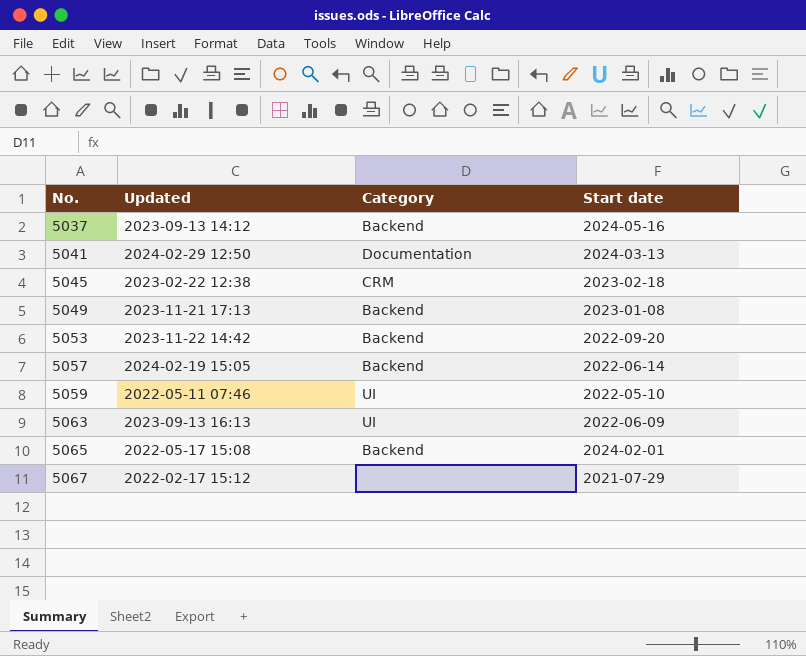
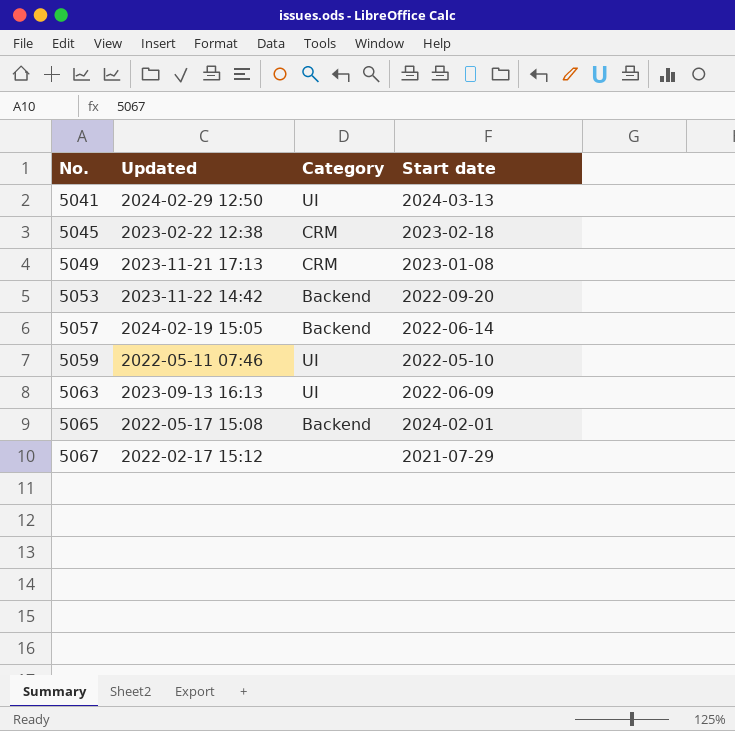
row 5037: 2023-09-13 14:12 | Backend | 2024-05-16 -> none
5041 | Category: Documentation -> UI
5049 | Category: Backend -> CRM

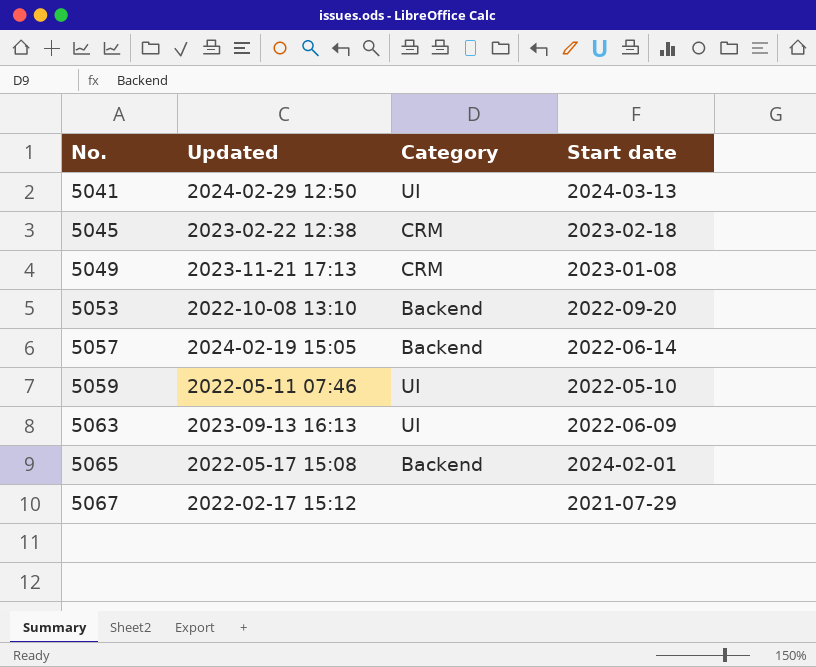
5053 | Updated: 2023-11-22 14:42 -> 2022-10-08 13:10

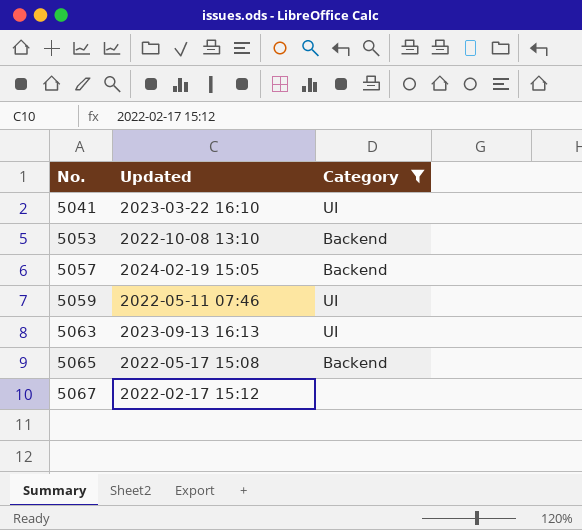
filter: none -> Category != CRM
column Start date | position: 4 -> none
5041 | Updated: 2024-02-29 12:50 -> 2023-03-22 16:10

